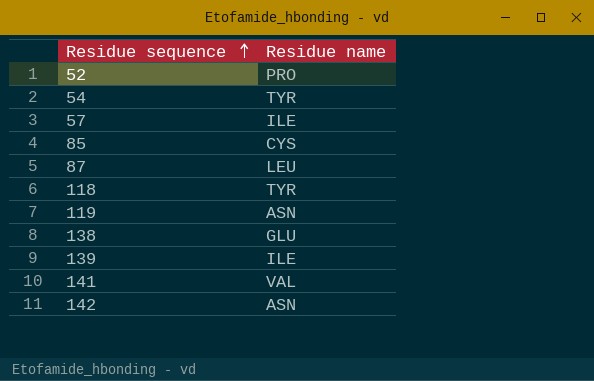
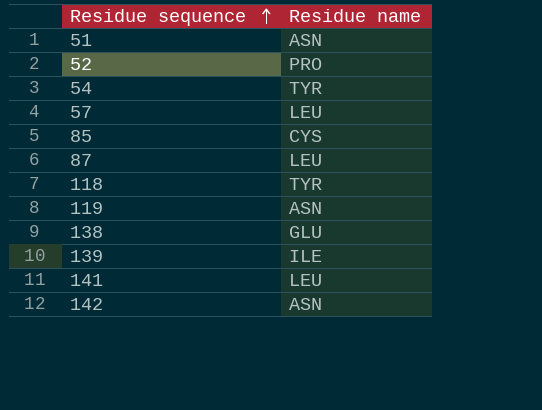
row 51: none -> ASN
57 | Residue name: ILE -> LEU
141 | Residue name: VAL -> LEU

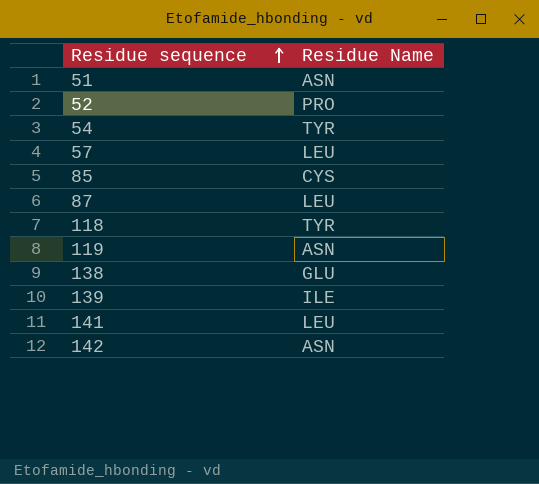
column name: Residue name -> Residue Name

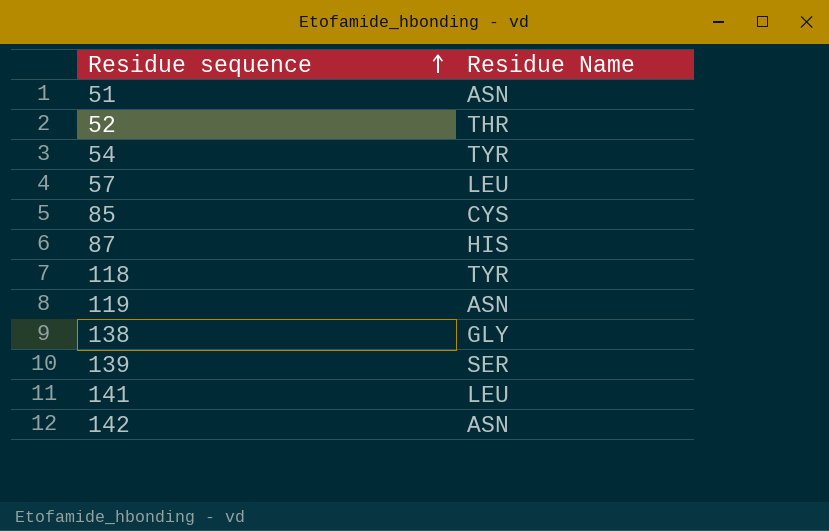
52 | Residue Name: PRO -> THR
87 | Residue Name: LEU -> HIS
138 | Residue Name: GLU -> GLY
139 | Residue Name: ILE -> SER

